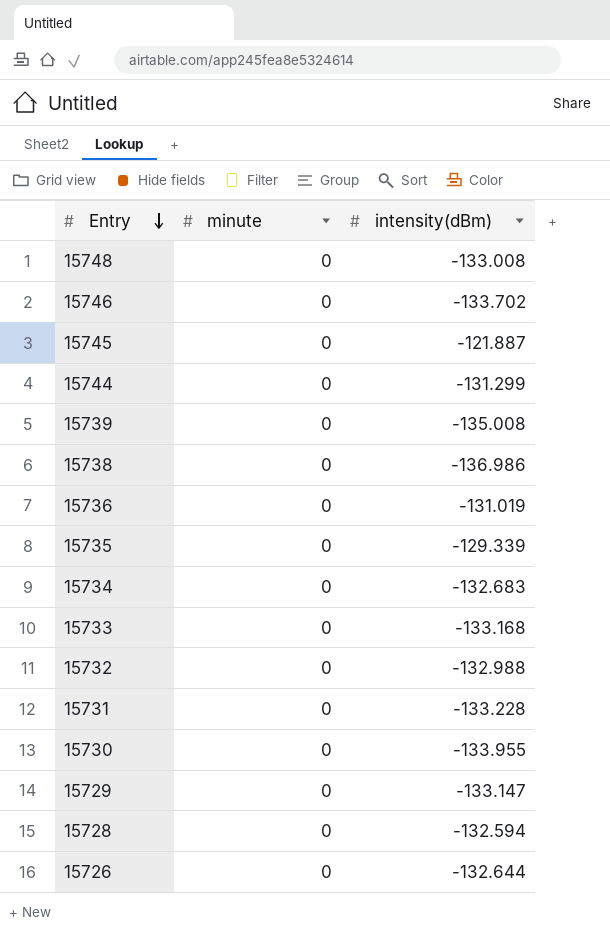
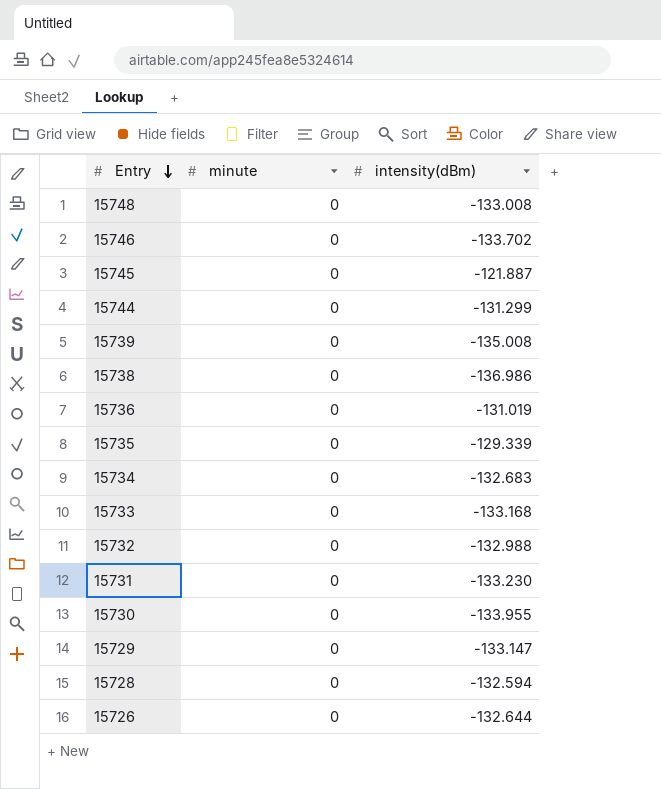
15731 | intensity(dBm): -133.228 -> -133.230

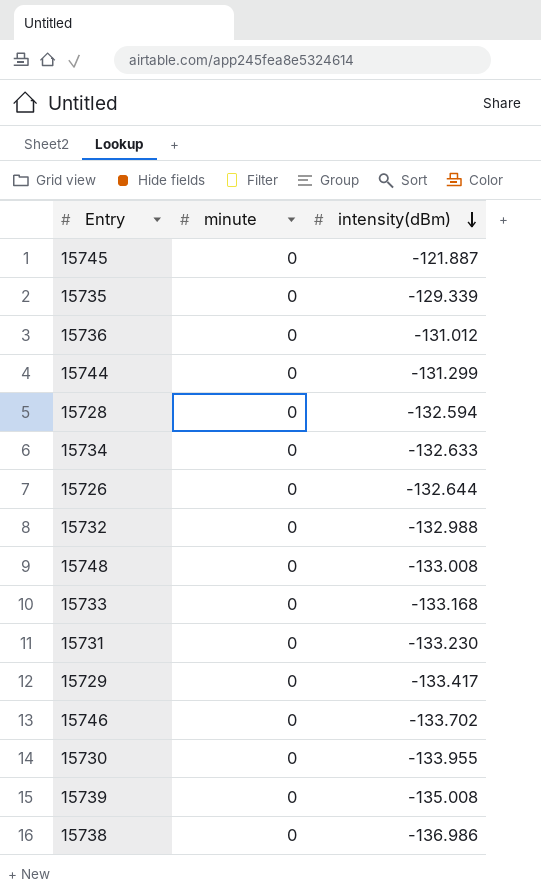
row order: Entry descending -> intensity(dBm) descending
15736 | intensity(dBm): -131.019 -> -131.012
15734 | intensity(dBm): -132.683 -> -132.633
15729 | intensity(dBm): -133.147 -> -133.417

